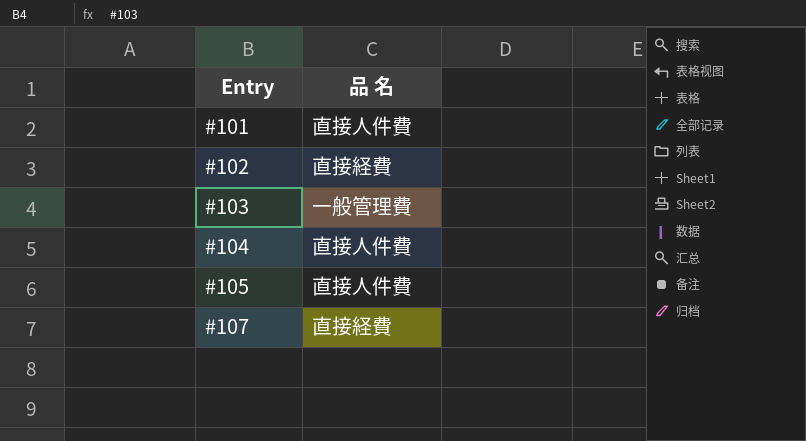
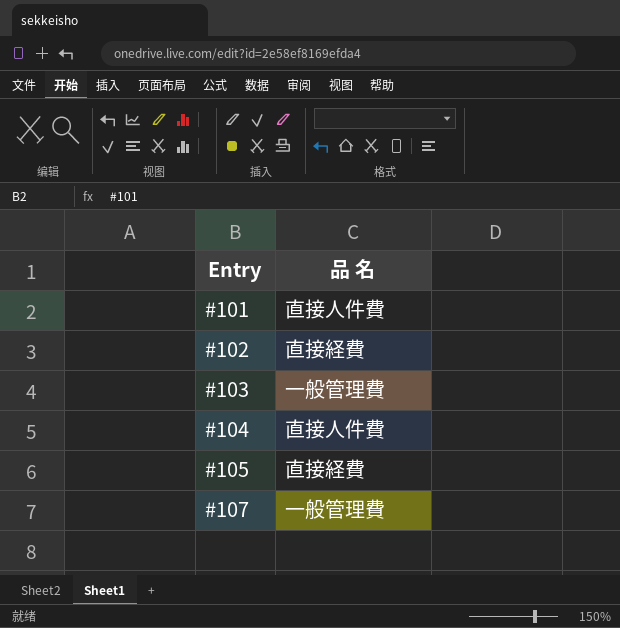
#105 | 品 名: 直接人件費 -> 直接経費
#107 | 品 名: 直接経費 -> 一般管理費

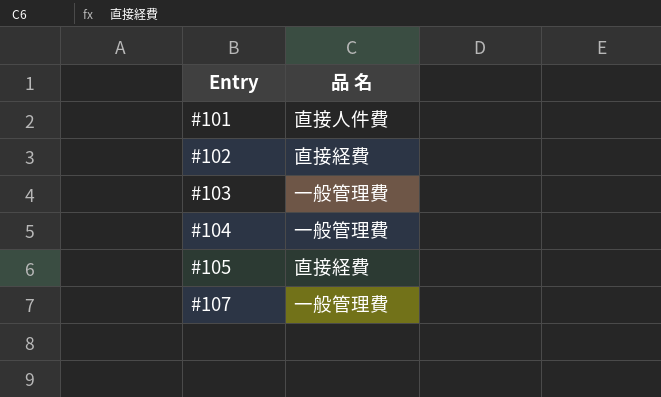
#104 | 品 名: 直接人件費 -> 一般管理費

